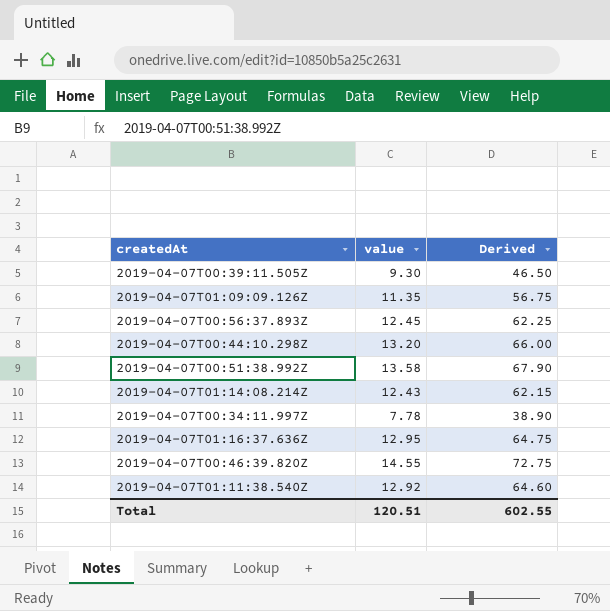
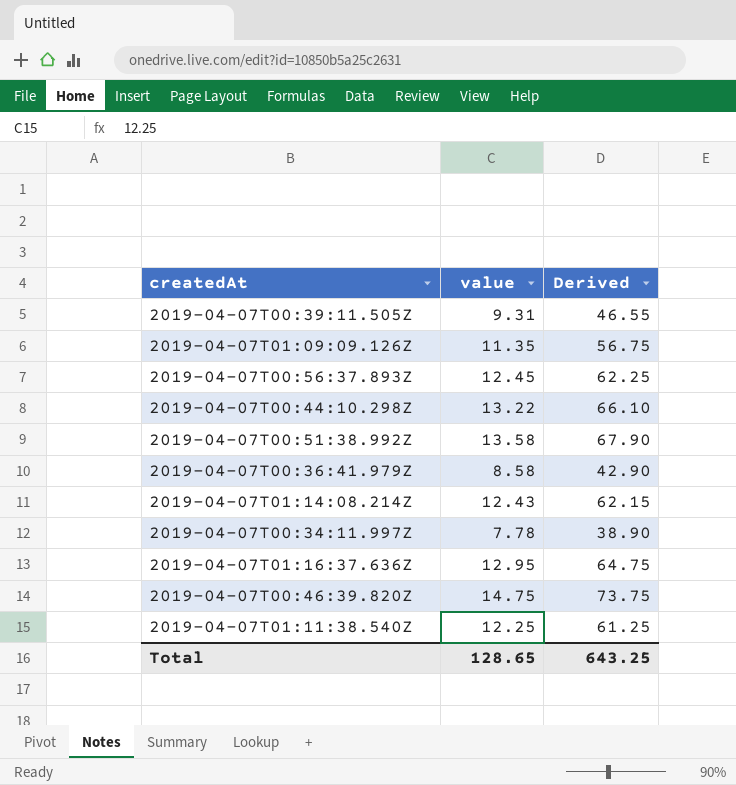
2019-04-07T00:39:11.505Z | value: 9.30 -> 9.31
2019-04-07T00:39:11.505Z | Derived: 46.50 -> 46.55
2019-04-07T00:44:10.298Z | value: 13.20 -> 13.22
2019-04-07T00:44:10.298Z | Derived: 66.00 -> 66.10
row 2019-04-07T00:36:41.979Z: none -> 8.58 | 42.90
2019-04-07T00:46:39.820Z | value: 14.55 -> 14.75
2019-04-07T00:46:39.820Z | Derived: 72.75 -> 73.75
2019-04-07T01:11:38.540Z | value: 12.92 -> 12.25
2019-04-07T01:11:38.540Z | Derived: 64.60 -> 61.25
Total | value: 120.51 -> 128.65
Total | Derived: 602.55 -> 643.25

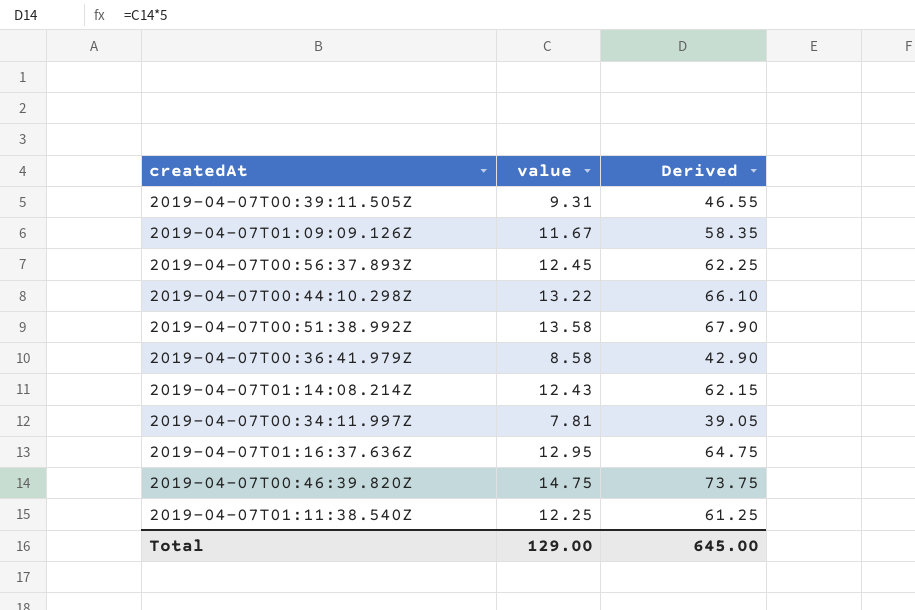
2019-04-07T01:09:09.126Z | value: 11.35 -> 11.67
2019-04-07T01:09:09.126Z | Derived: 56.75 -> 58.35
2019-04-07T00:34:11.997Z | value: 7.78 -> 7.81
2019-04-07T00:34:11.997Z | Derived: 38.90 -> 39.05
Total | value: 128.65 -> 129.00
Total | Derived: 643.25 -> 645.00

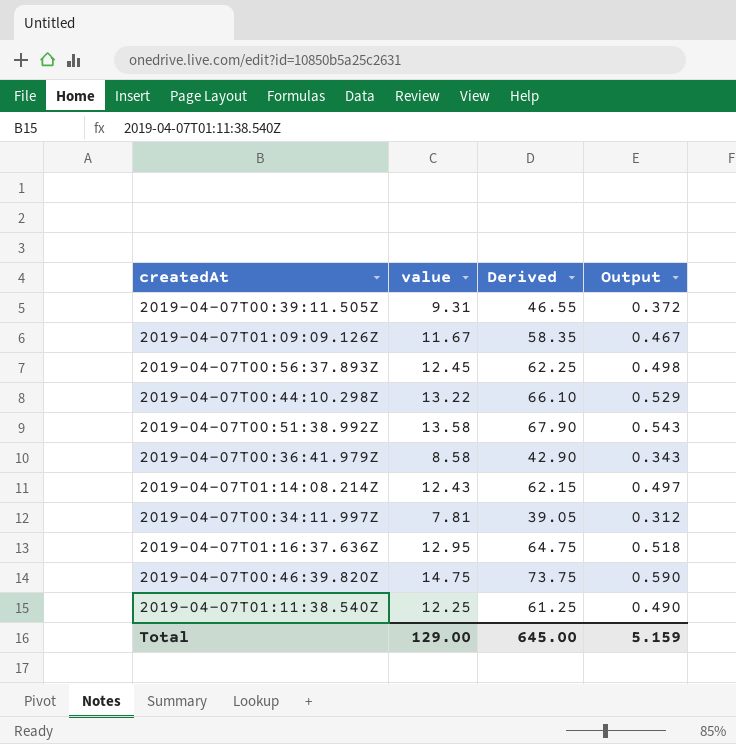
column Output | formula: none -> [value] * 0.04

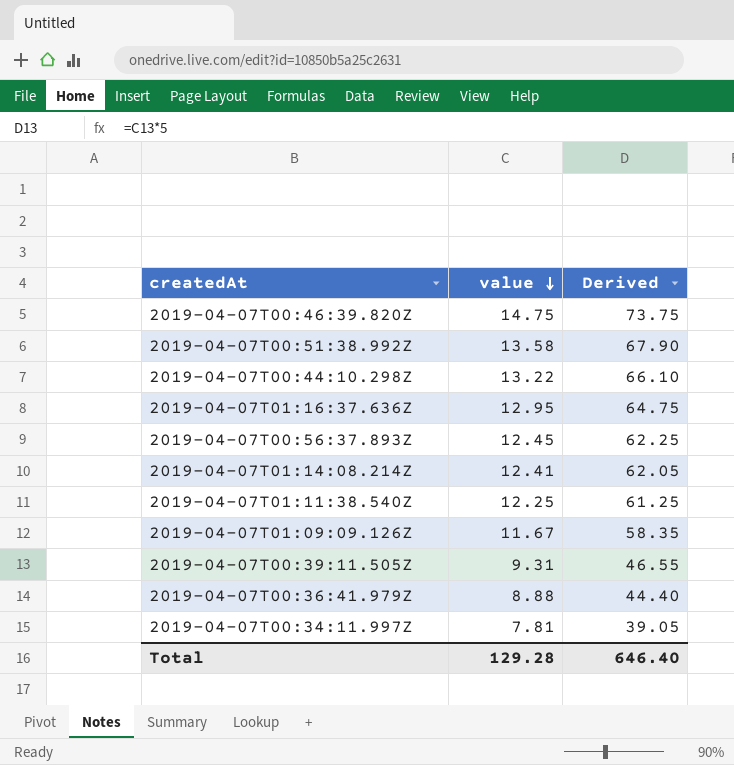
row order: none -> value descending
column Output | formula: [value] * 0.04 -> none
2019-04-07T01:14:08.214Z | value: 12.43 -> 12.41
2019-04-07T01:14:08.214Z | Derived: 62.15 -> 62.05
2019-04-07T00:36:41.979Z | value: 8.58 -> 8.88
2019-04-07T00:36:41.979Z | Derived: 42.90 -> 44.40
Total | value: 129.00 -> 129.28
Total | Derived: 645.00 -> 646.40

